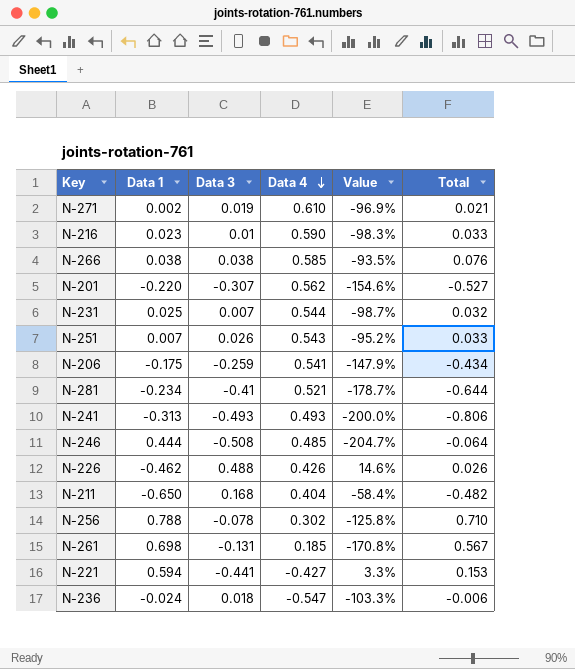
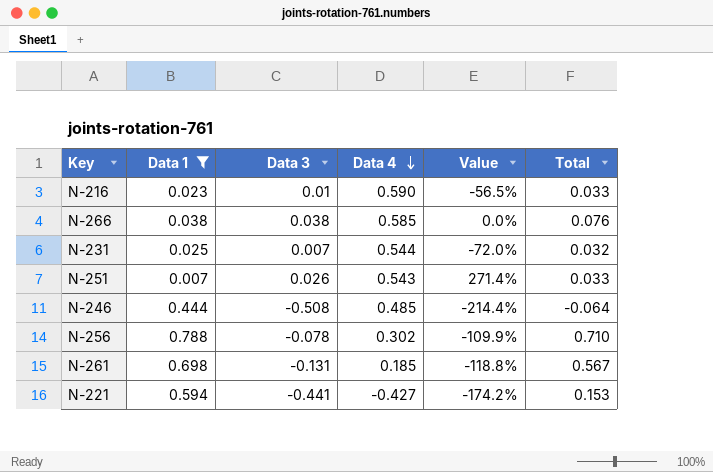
filter: none -> Data 1 >= 0.007
column Value | formula: ([Data 3] - [Data 4]) / [Data 4] -> ([Data 3] - [Data 1]) / [Data 1]

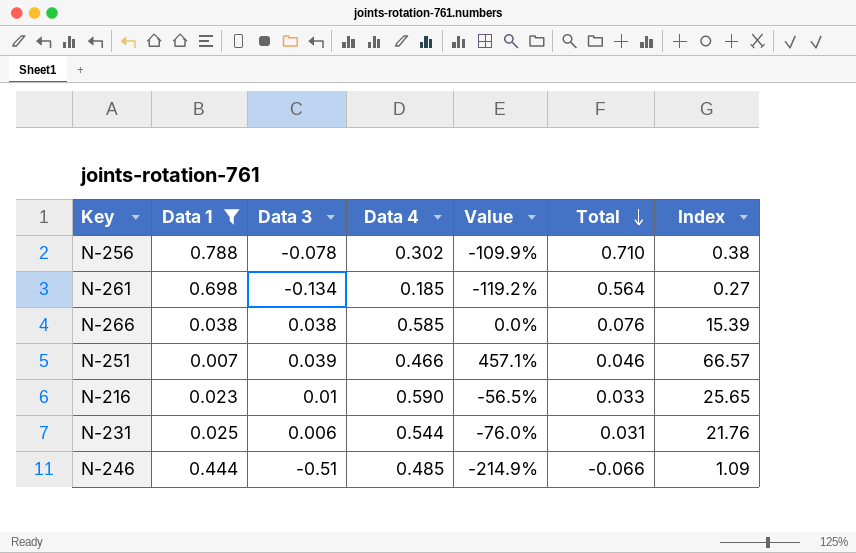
row order: Data 4 descending -> Total descending
column Index | formula: none -> [Data 4] / [Data 1]
row N-221: 0.594 | -0.441 | -0.427 | -174.2% | 0.153 -> none
N-261 | Data 3: -0.131 -> -0.134
N-261 | Value: -118.8% -> -119.2%
N-261 | Total: 0.567 -> 0.564
N-251 | Data 3: 0.026 -> 0.039
N-251 | Data 4: 0.543 -> 0.466
N-251 | Value: 271.4% -> 457.1%
N-251 | Total: 0.033 -> 0.046
N-231 | Data 3: 0.007 -> 0.006
N-231 | Value: -72.0% -> -76.0%
N-231 | Total: 0.032 -> 0.031
N-246 | Data 3: -0.508 -> -0.51
N-246 | Value: -214.4% -> -214.9%
N-246 | Total: -0.064 -> -0.066

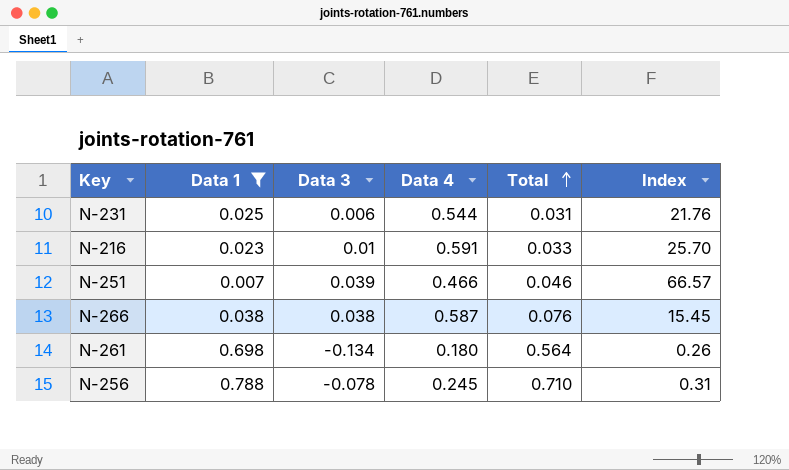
row order: Total descending -> Total ascending
column Value | formula: ([Data 3] - [Data 1]) / [Data 1] -> none
row N-246: 0.444 | -0.51 | 0.485 | -214.9% | -0.066 | 1.09 -> none
N-216 | Data 4: 0.590 -> 0.591
N-216 | Index: 25.65 -> 25.70
N-266 | Data 4: 0.585 -> 0.587
N-266 | Index: 15.39 -> 15.45
N-261 | Data 4: 0.185 -> 0.180
N-261 | Index: 0.27 -> 0.26
N-256 | Data 4: 0.302 -> 0.245
N-256 | Index: 0.38 -> 0.31

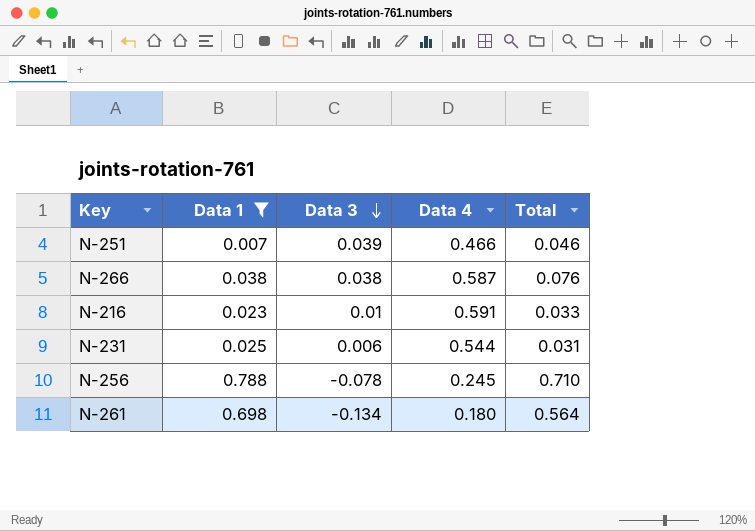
row order: Total ascending -> Data 3 descending
column Index | formula: [Data 4] / [Data 1] -> none

